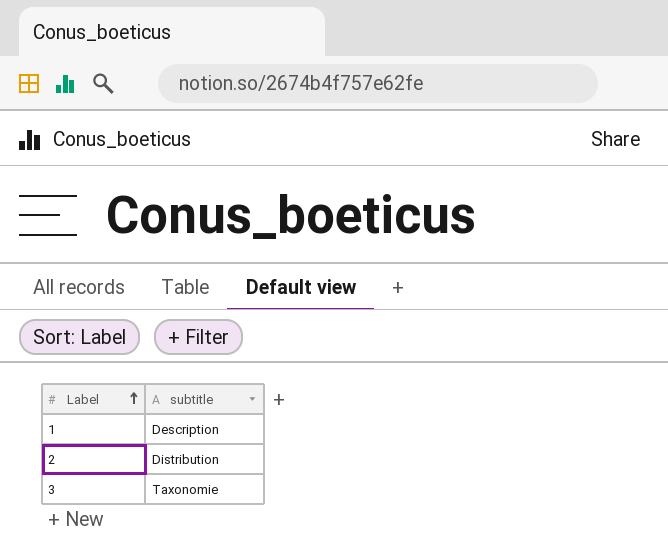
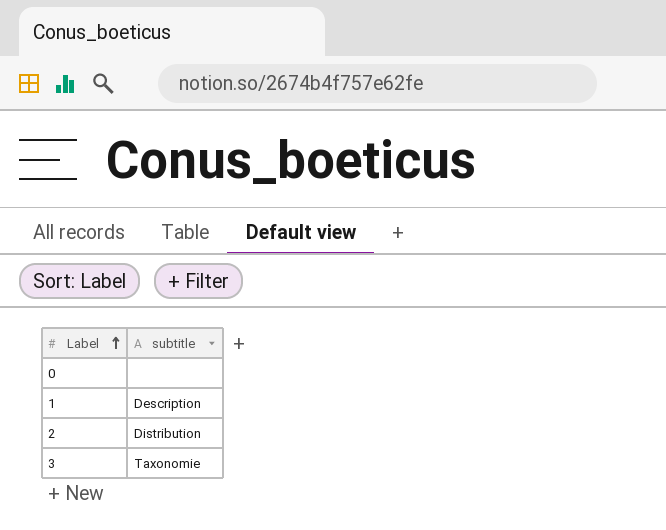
row 0: none -> none

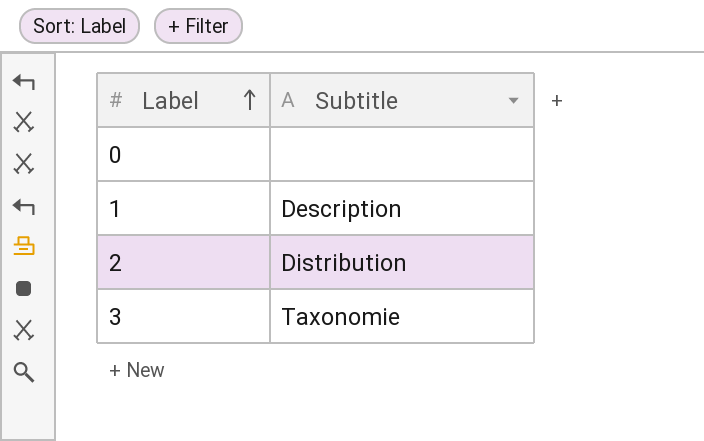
column name: subtitle -> Subtitle

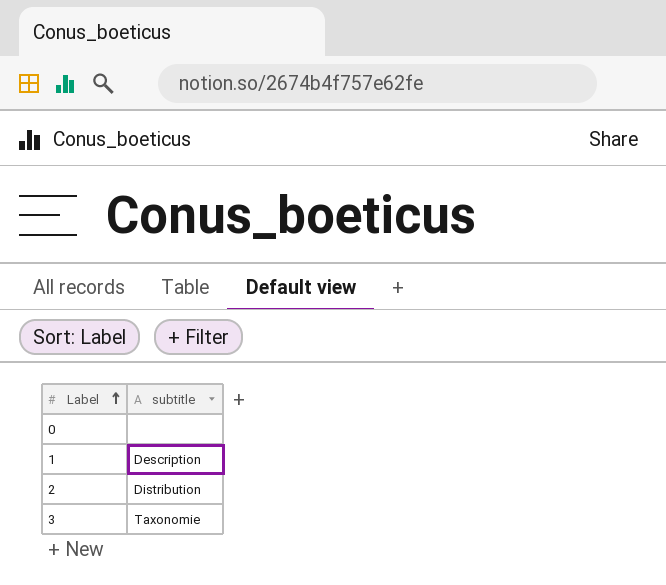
column name: Subtitle -> subtitle

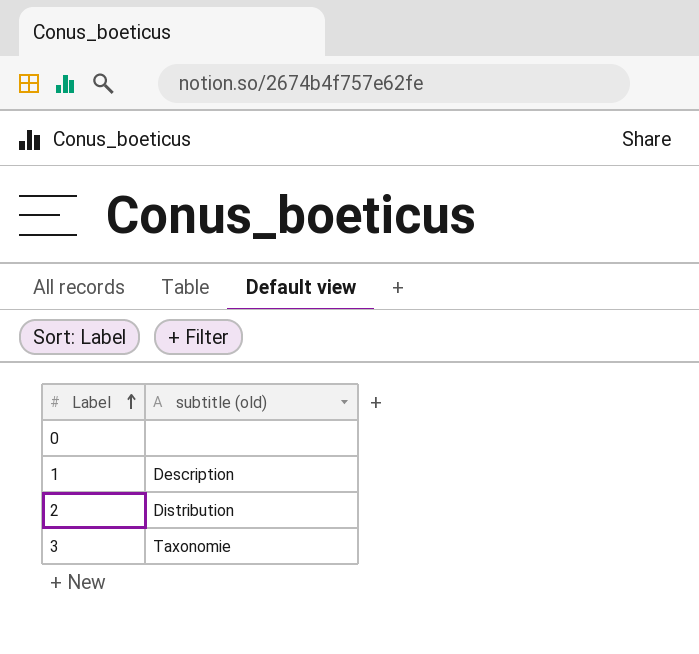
column name: subtitle -> subtitle (old)

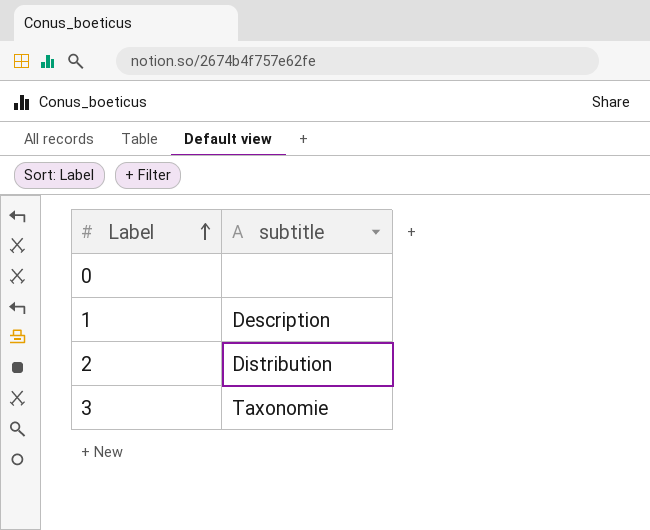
column name: subtitle (old) -> subtitle

